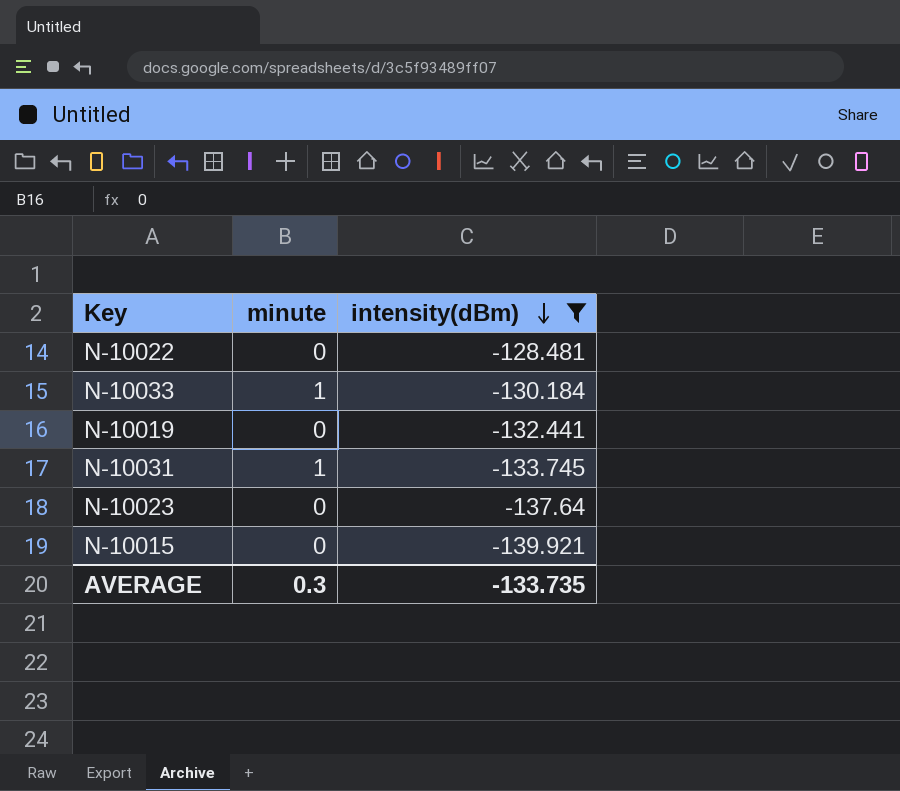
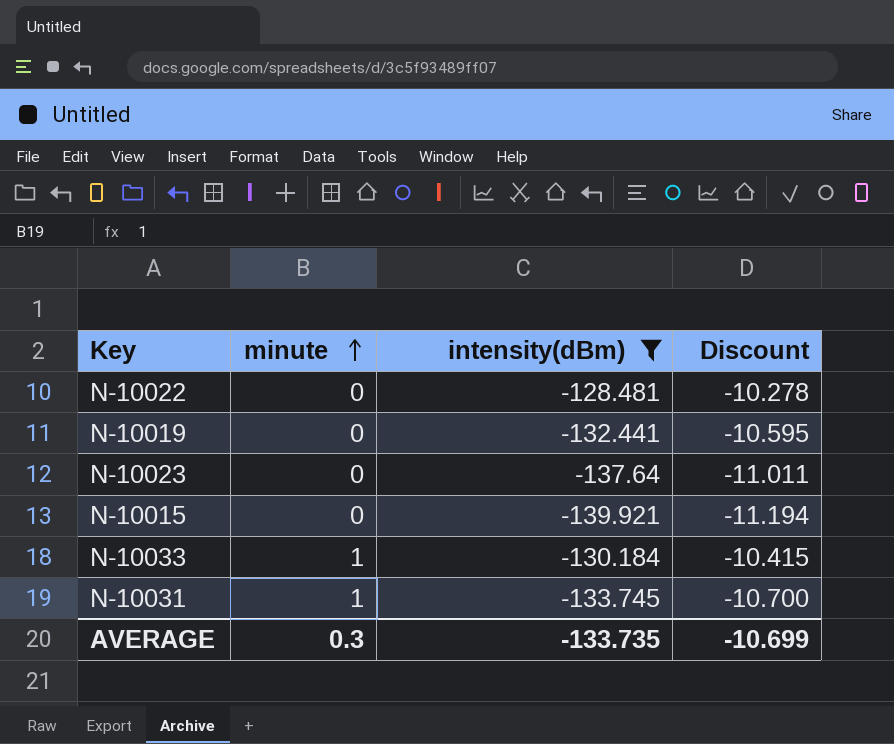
row order: intensity(dBm) descending -> minute ascending
column Discount | formula: none -> [intensity(dBm)] * 0.08

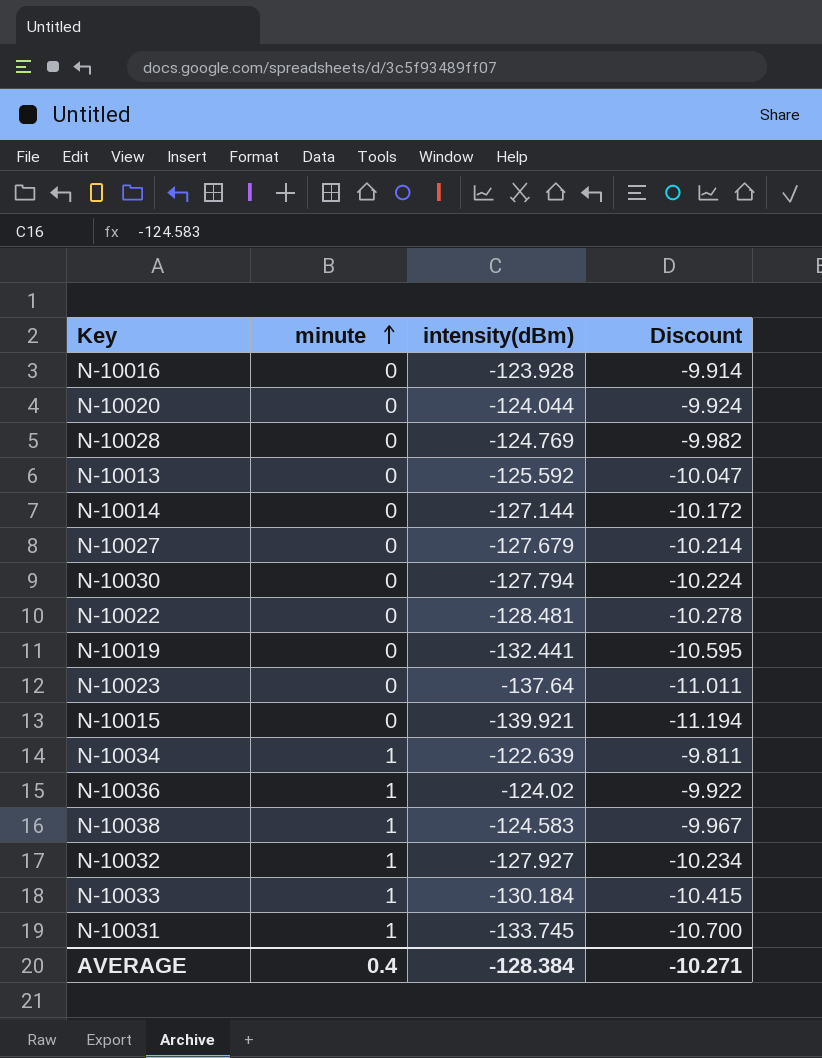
filter: intensity(dBm) <= -128.481 -> none
AVERAGE | minute: 0.3 -> 0.4
AVERAGE | intensity(dBm): -133.735 -> -128.384
AVERAGE | Discount: -10.699 -> -10.271

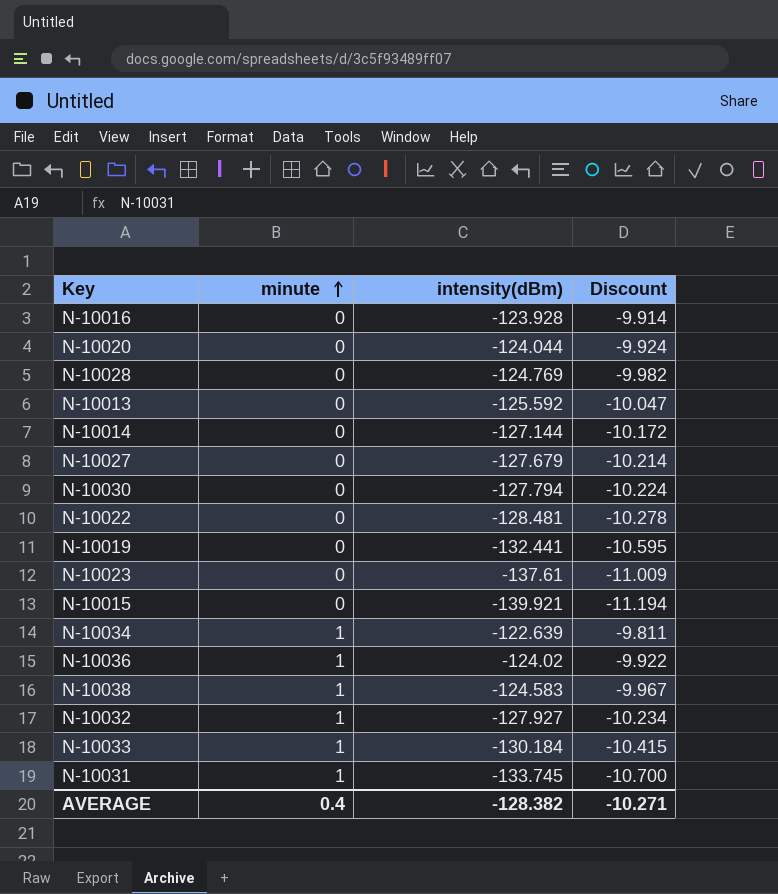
N-10023 | intensity(dBm): -137.64 -> -137.61
N-10023 | Discount: -11.011 -> -11.009
AVERAGE | intensity(dBm): -128.384 -> -128.382

